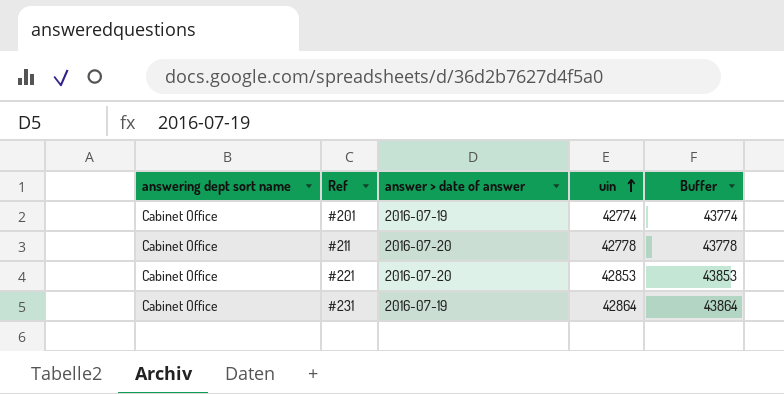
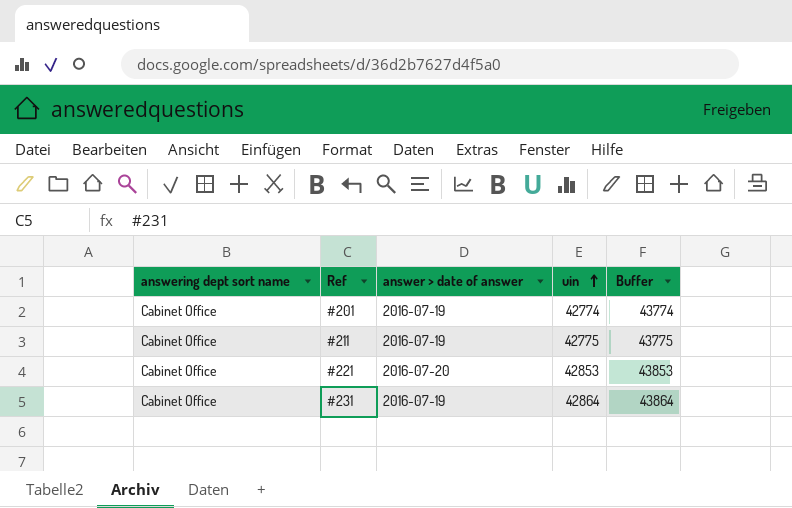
#211 | answer > date of answer: 2016-07-20 -> 2016-07-19
#211 | uin: 42778 -> 42775
#211 | Buffer: 43778 -> 43775

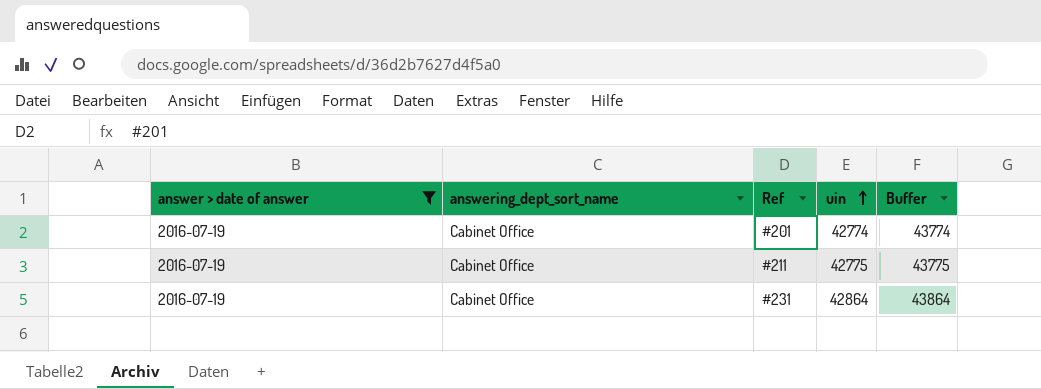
filter: none -> answer > date of answer = 2016-07-19
column answer > date of answer | position: 3 -> 1
column name: answering dept sort name -> answering_dept_sort_name

